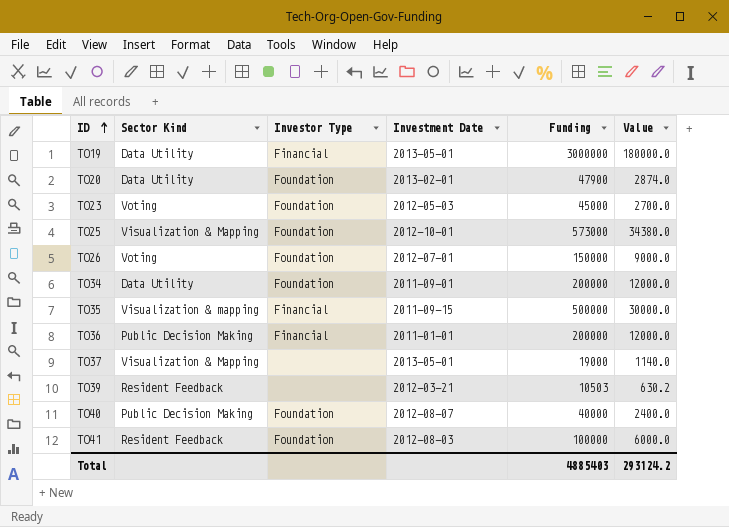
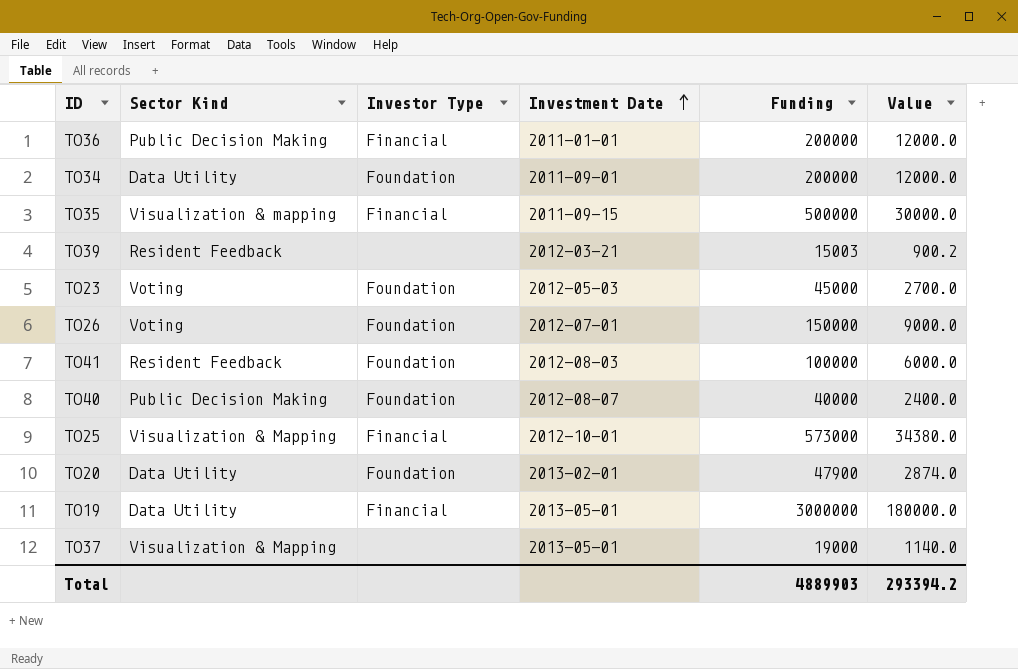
row order: ID ascending -> Investment Date ascending
TO39 | Funding: 10503 -> 15003
TO39 | Value: 630.2 -> 900.2
TO25 | Investor Type: Foundation -> Financial
Total | Funding: 4885403 -> 4889903
Total | Value: 293124.2 -> 293394.2

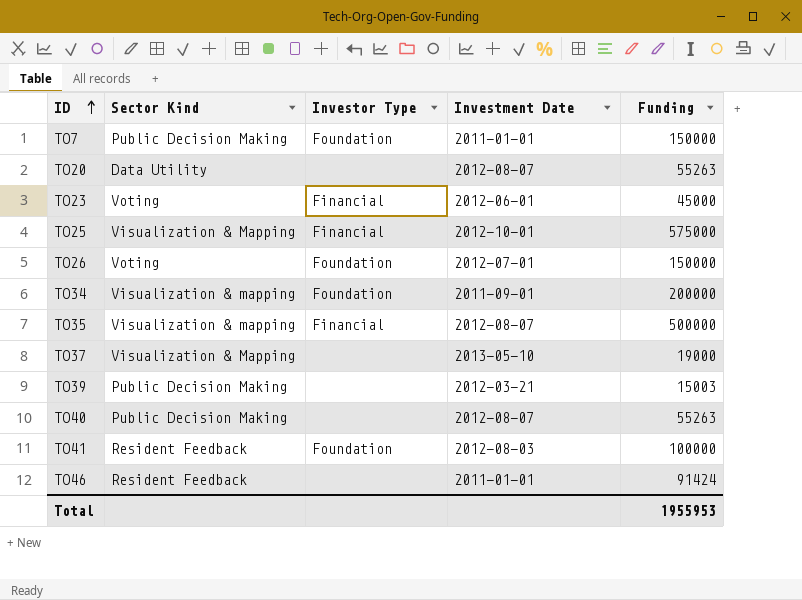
row order: Investment Date ascending -> ID ascending
column Value | formula: [Funding] * 0.06 -> none
row TO36: Public Decision Making | Financial | 2011-01-01 | 200000 | 12000.0 -> none
row TO19: Data Utility | Financial | 2013-05-01 | 3000000 | 180000.0 -> none
row TO7: none -> Public Decision Making | Foundation | 2011-01-01 | 150000
TO20 | Investor Type: Foundation -> none
TO20 | Investment Date: 2013-02-01 -> 2012-08-07
TO20 | Funding: 47900 -> 55263
TO23 | Investor Type: Foundation -> Financial
TO23 | Investment Date: 2012-05-03 -> 2012-06-01
TO25 | Funding: 573000 -> 575000
TO34 | Sector Kind: Data Utility -> Visualization & mapping
TO35 | Investment Date: 2011-09-15 -> 2012-08-07
TO37 | Investment Date: 2013-05-01 -> 2013-05-10
TO39 | Sector Kind: Resident Feedback -> Public Decision Making
TO40 | Investor Type: Foundation -> none
TO40 | Funding: 40000 -> 55263
row TO46: none -> Resident Feedback | none | 2011-01-01 | 91424
Total | Funding: 4889903 -> 1955953

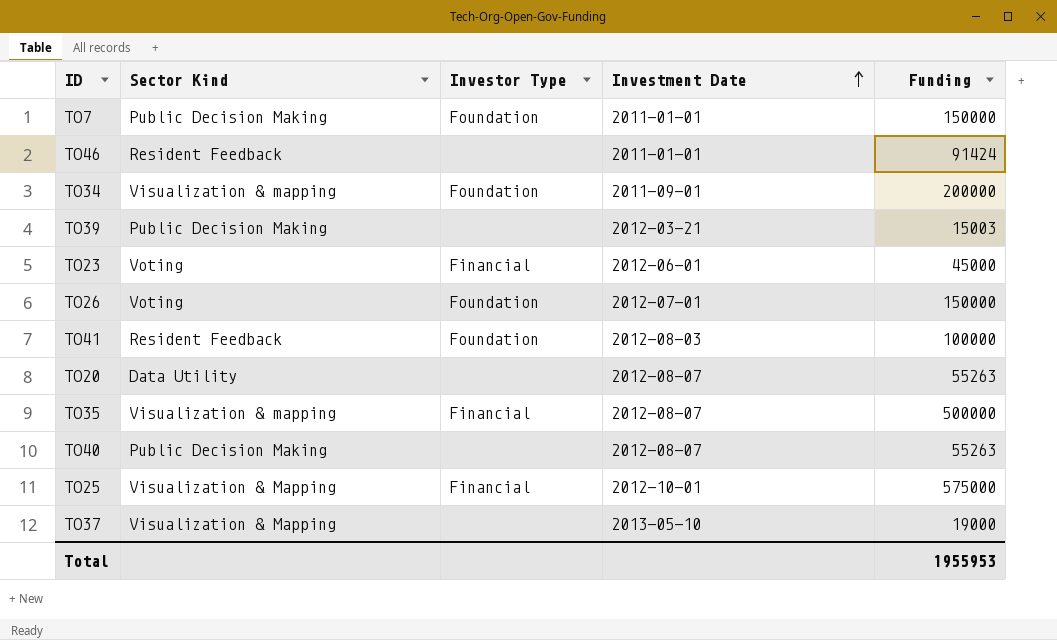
row order: ID ascending -> Investment Date ascending

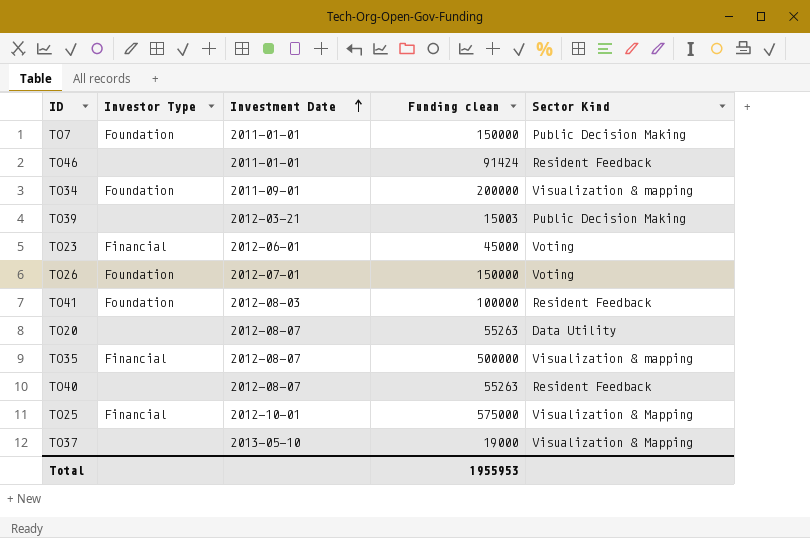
column name: Funding -> Funding clean
column Sector Kind | position: 2 -> 5
TO40 | Sector Kind: Public Decision Making -> Resident Feedback

